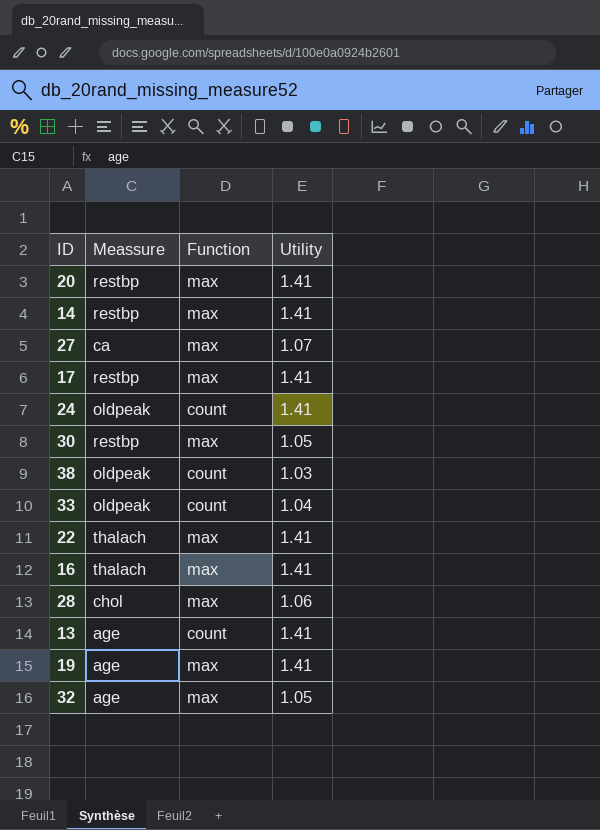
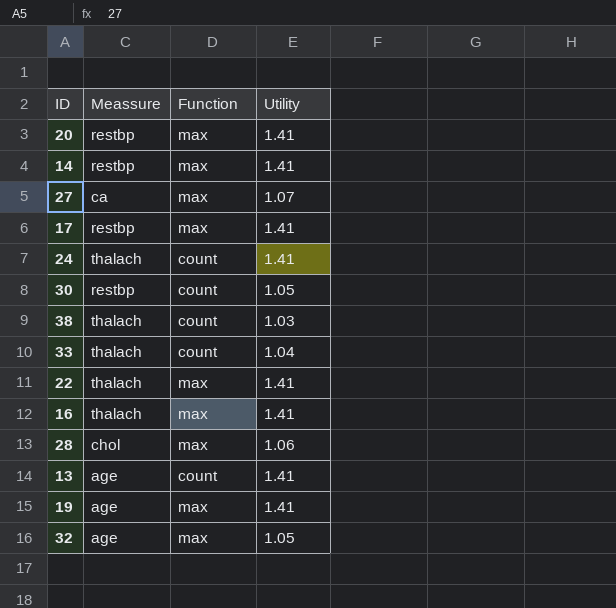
24 | Meassure: oldpeak -> thalach
30 | Function: max -> count
38 | Meassure: oldpeak -> thalach
33 | Meassure: oldpeak -> thalach

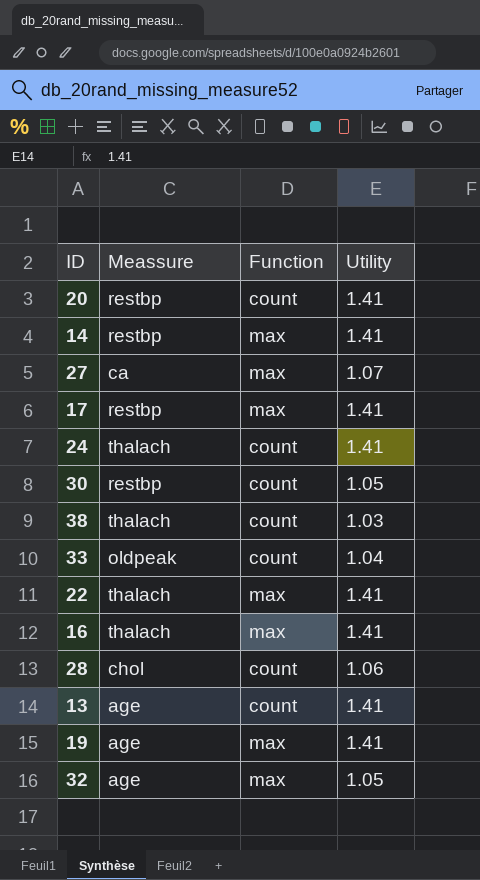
20 | Function: max -> count
33 | Meassure: thalach -> oldpeak
28 | Function: max -> count

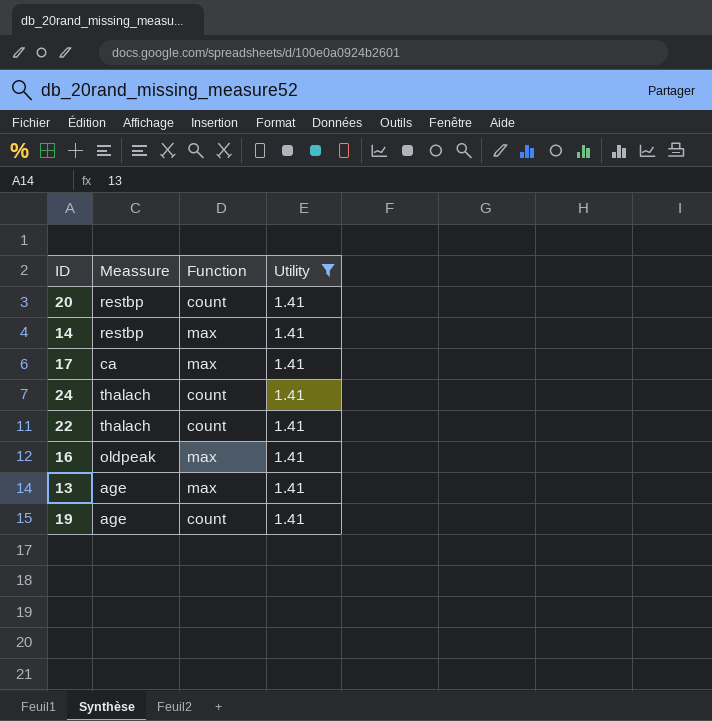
filter: none -> Utility = 1.41
17 | Meassure: restbp -> ca
22 | Function: max -> count
16 | Meassure: thalach -> oldpeak
13 | Function: count -> max
19 | Function: max -> count

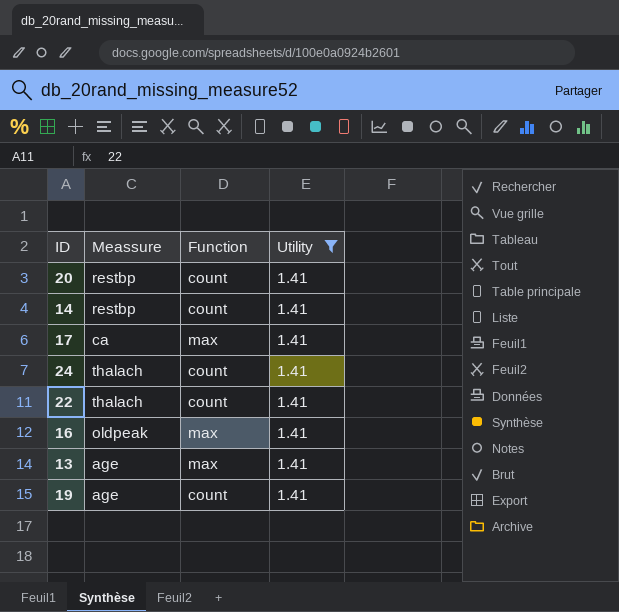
14 | Function: max -> count

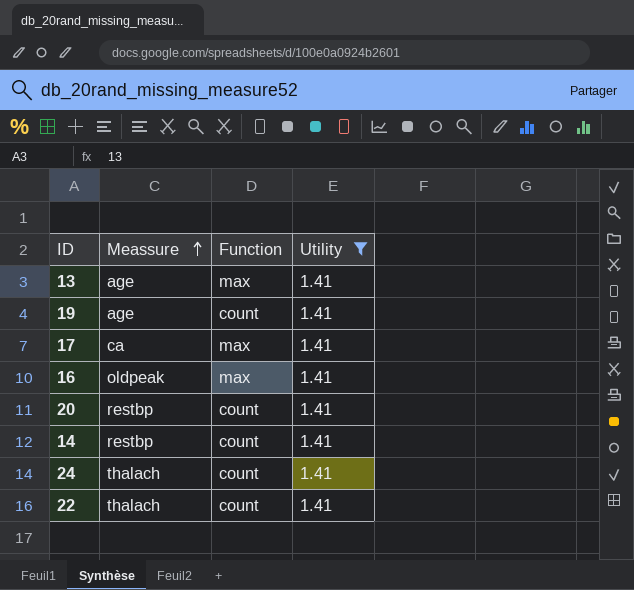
row order: none -> Meassure ascending

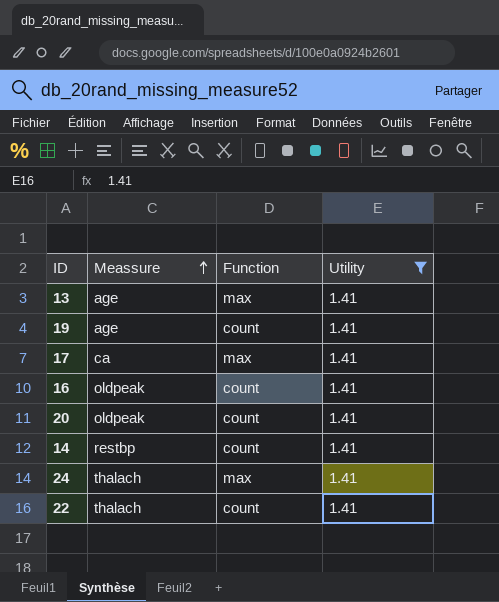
16 | Function: max -> count
20 | Meassure: restbp -> oldpeak
24 | Function: count -> max

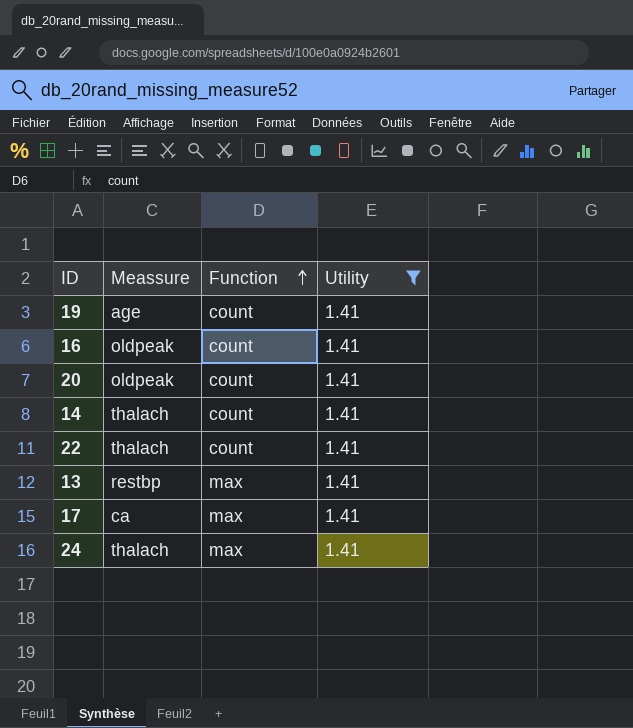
row order: Meassure ascending -> Function ascending
14 | Meassure: restbp -> thalach
13 | Meassure: age -> restbp

